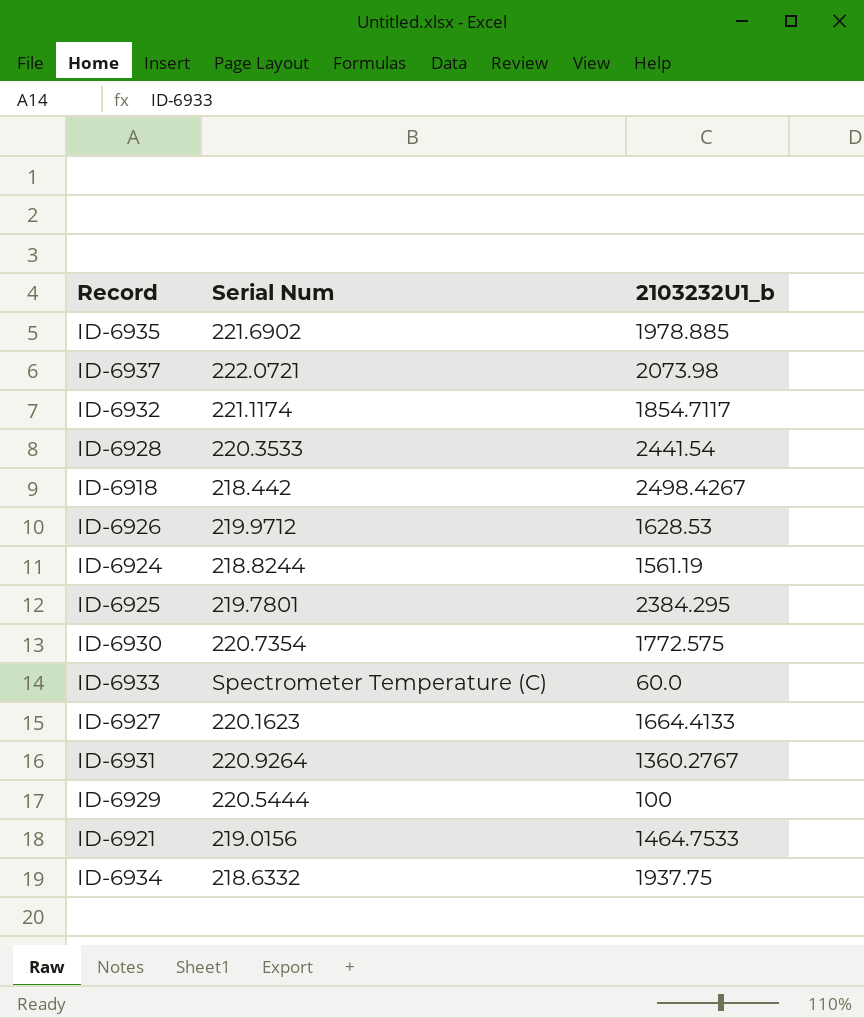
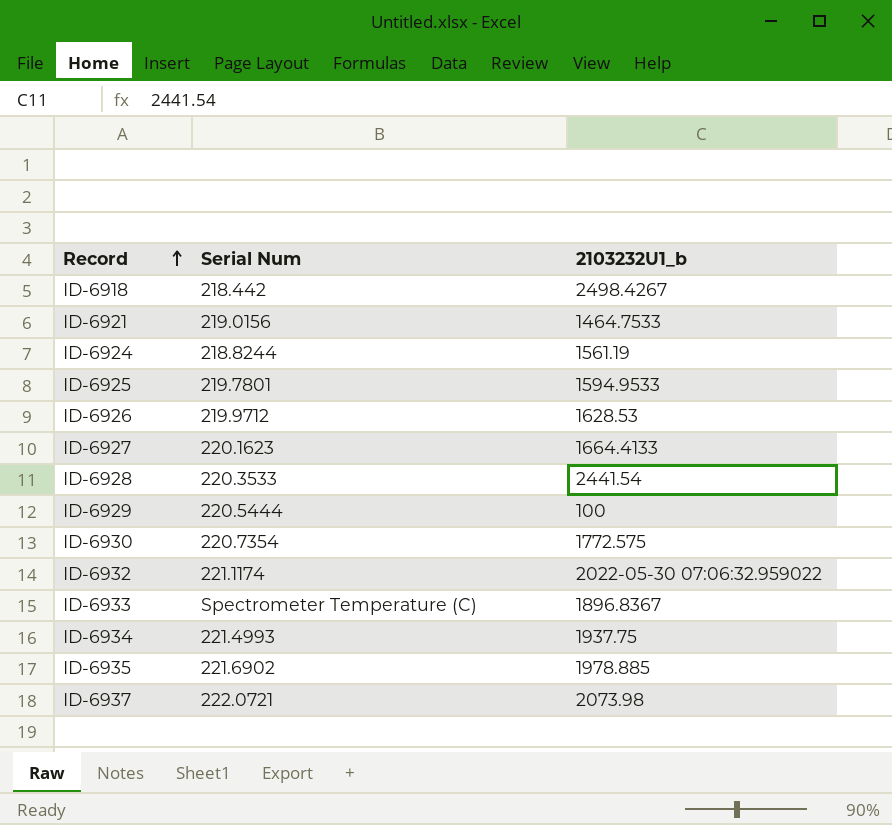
row order: none -> Record ascending
row ID-6931: 220.9264 | 1360.2767 -> none
ID-6925 | 2103232U1_b: 2384.295 -> 1594.9533
ID-6932 | 2103232U1_b: 1854.7117 -> 2022-05-30 07:06:32.959022
ID-6933 | 2103232U1_b: 60.0 -> 1896.8367
ID-6934 | Serial Num: 218.6332 -> 221.4993

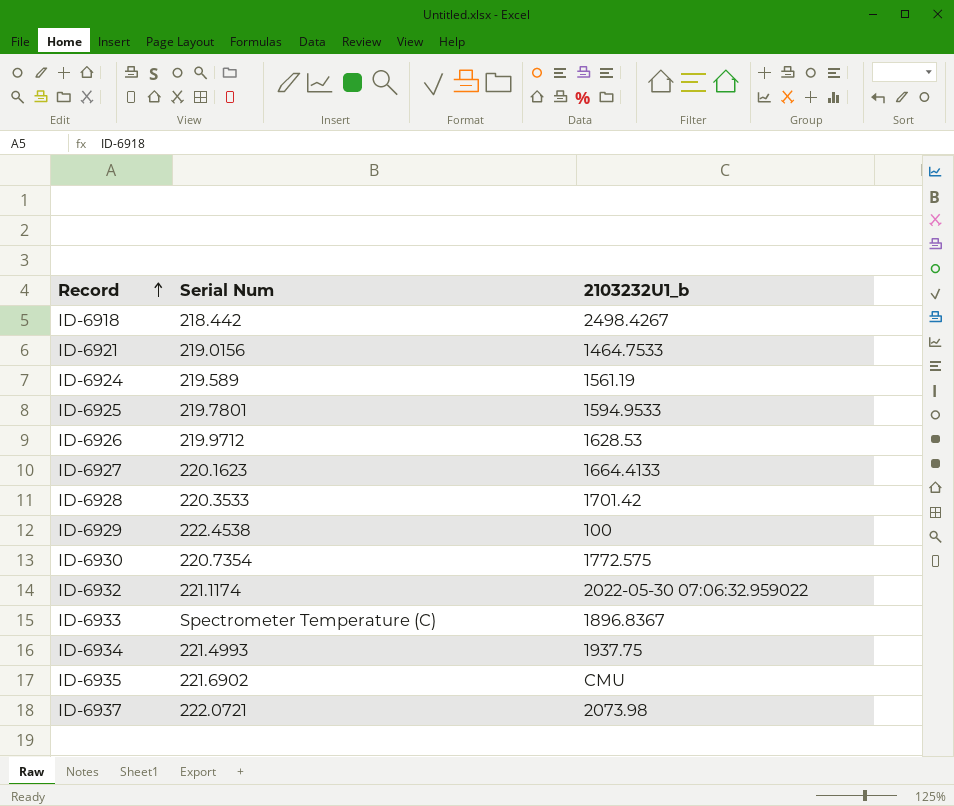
ID-6924 | Serial Num: 218.8244 -> 219.589
ID-6928 | 2103232U1_b: 2441.54 -> 1701.42
ID-6929 | Serial Num: 220.5444 -> 222.4538
ID-6935 | 2103232U1_b: 1978.885 -> CMU

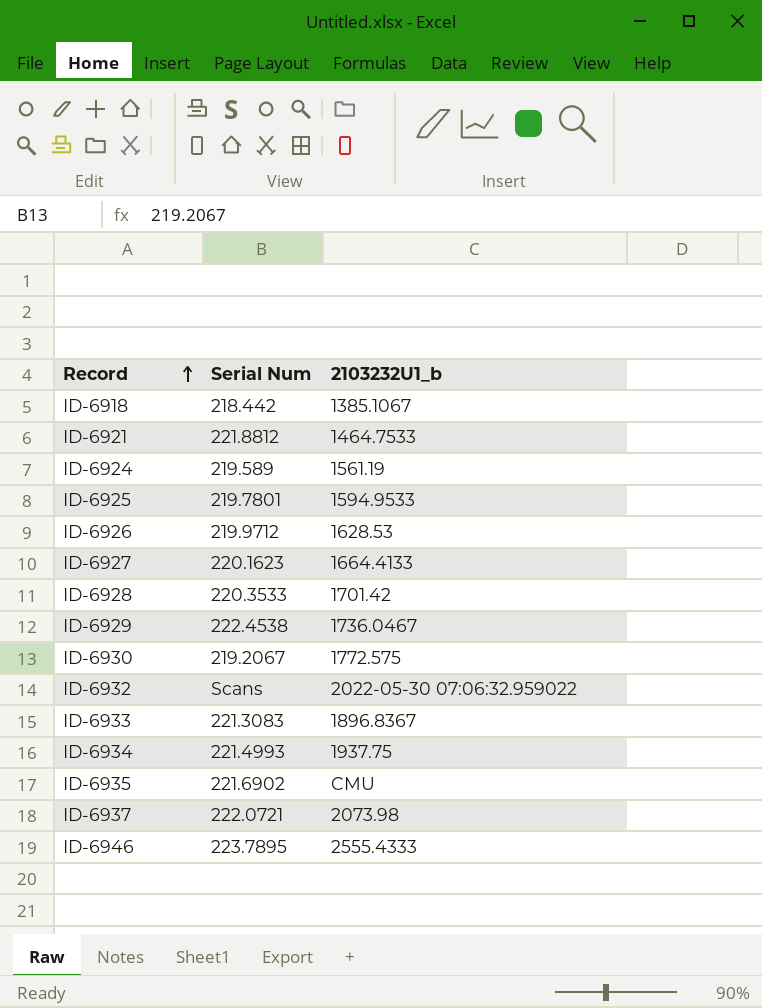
ID-6918 | 2103232U1_b: 2498.4267 -> 1385.1067
ID-6921 | Serial Num: 219.0156 -> 221.8812
ID-6929 | 2103232U1_b: 100 -> 1736.0467
ID-6930 | Serial Num: 220.7354 -> 219.2067
ID-6932 | Serial Num: 221.1174 -> Scans
ID-6933 | Serial Num: Spectrometer Temperature (C) -> 221.3083
row ID-6946: none -> 223.7895 | 2555.4333

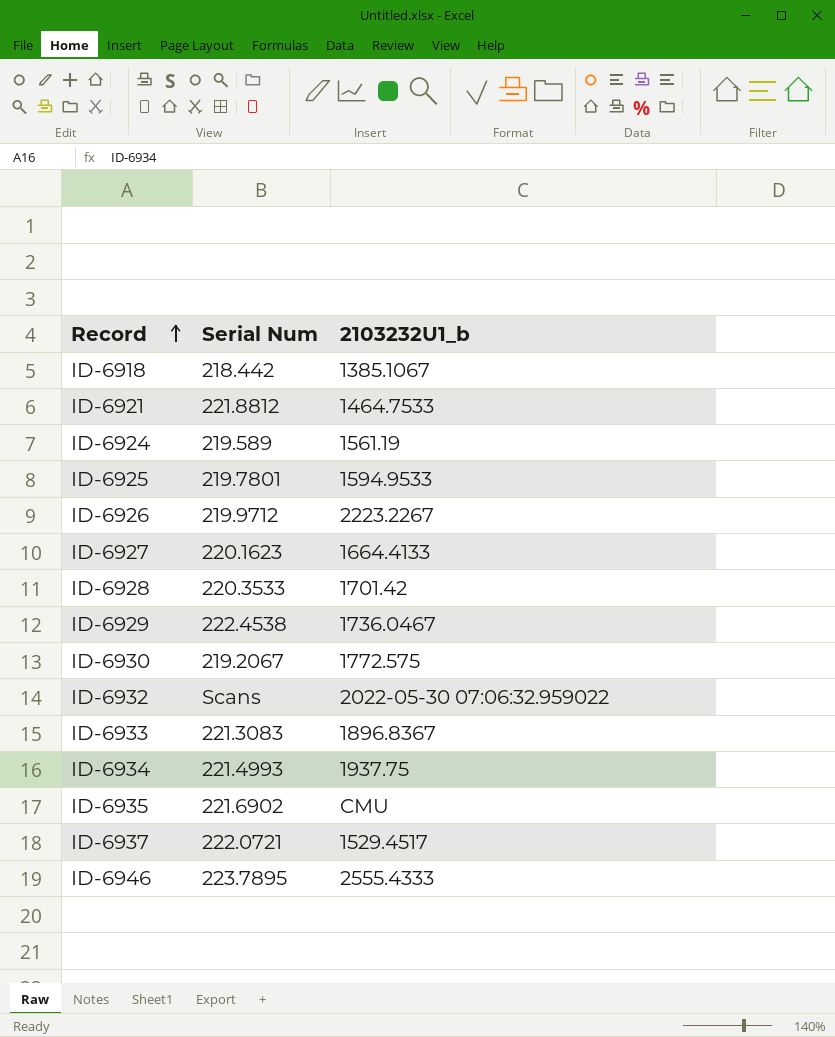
ID-6926 | 2103232U1_b: 1628.53 -> 2223.2267
ID-6937 | 2103232U1_b: 2073.98 -> 1529.4517

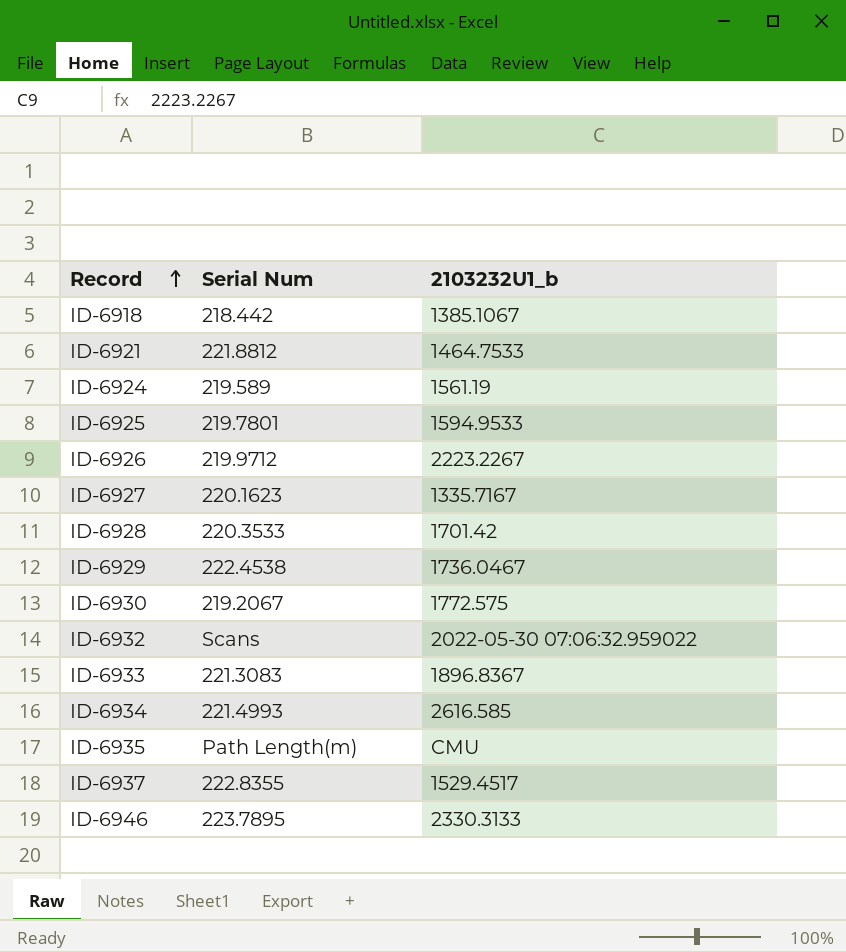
ID-6927 | 2103232U1_b: 1664.4133 -> 1335.7167
ID-6934 | 2103232U1_b: 1937.75 -> 2616.585
ID-6935 | Serial Num: 221.6902 -> Path Length(m)
ID-6937 | Serial Num: 222.0721 -> 222.8355
ID-6946 | 2103232U1_b: 2555.4333 -> 2330.3133

